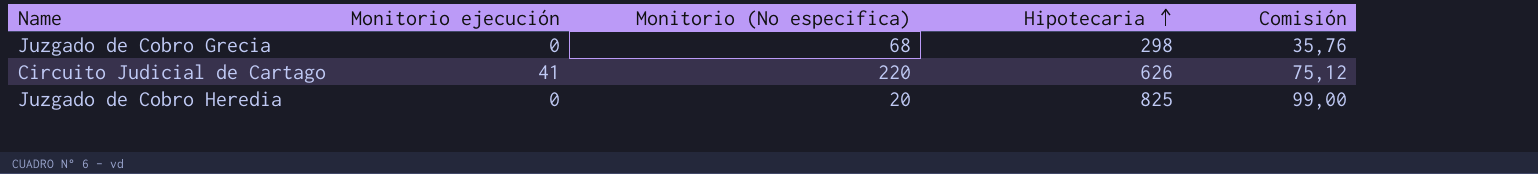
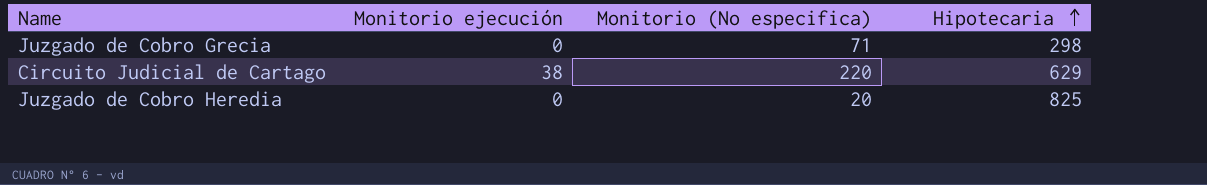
column Comisión | formula: [Hipotecaria] * 0,12 -> none
Juzgado de Cobro Grecia | Monitorio (No especifica): 68 -> 71
Circuito Judicial de Cartago | Monitorio ejecución: 41 -> 38
Circuito Judicial de Cartago | Hipotecaria: 626 -> 629

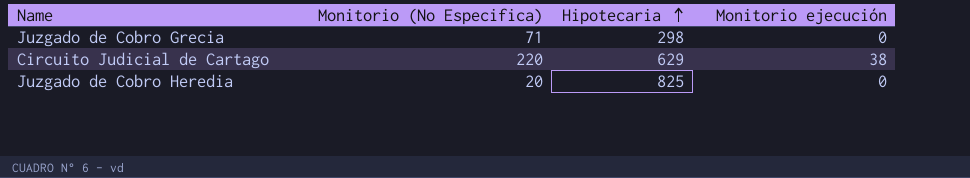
column name: Monitorio (No especifica) -> Monitorio (No Especifica)
column Monitorio ejecución | position: 2 -> 4

